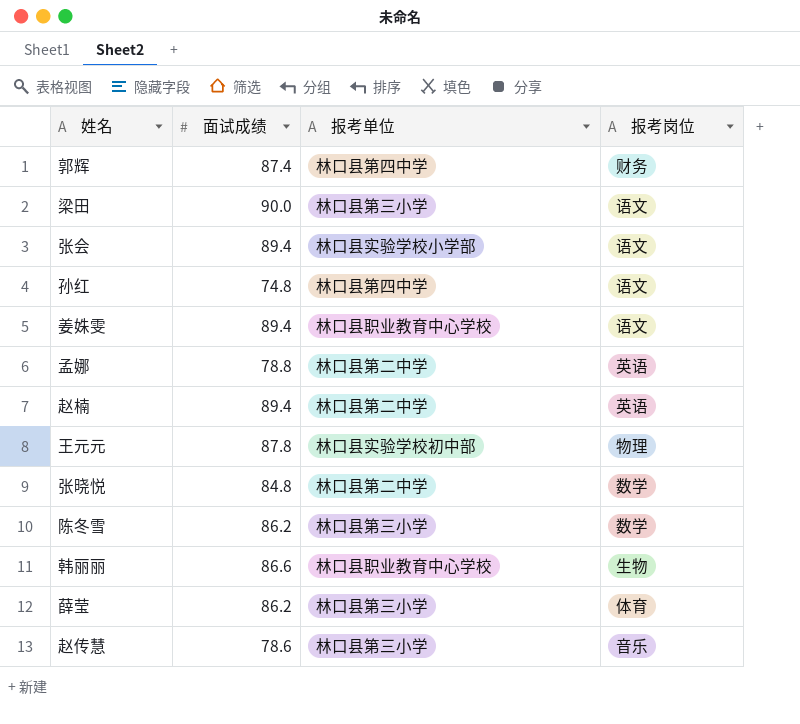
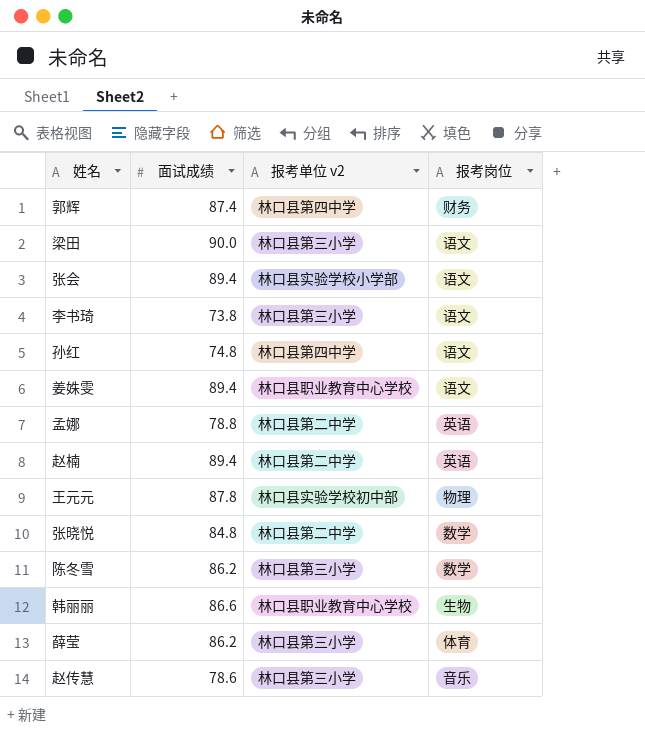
column name: 报考单位 -> 报考单位 v2
row 李书琦: none -> 73.8 | 林口县第三小学 | 语文

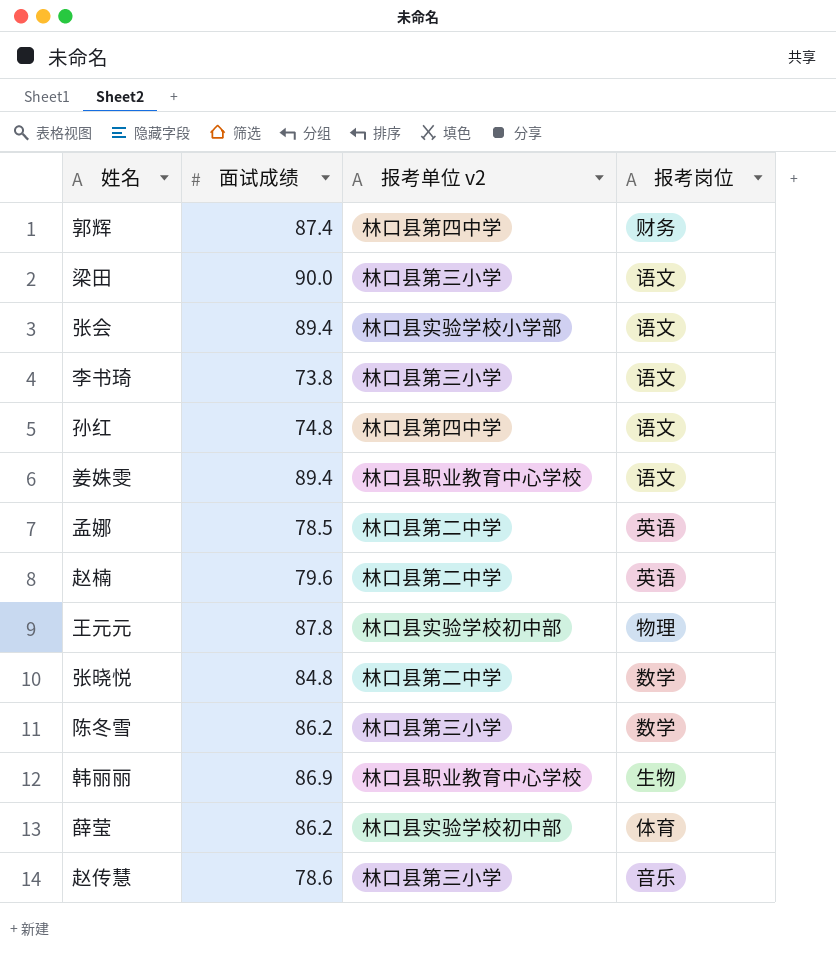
孟娜 | 面试成绩: 78.8 -> 78.5
赵楠 | 面试成绩: 89.4 -> 79.6
韩丽丽 | 面试成绩: 86.6 -> 86.9
薛莹 | 报考单位 v2: 林口县第三小学 -> 林口县实验学校初中部

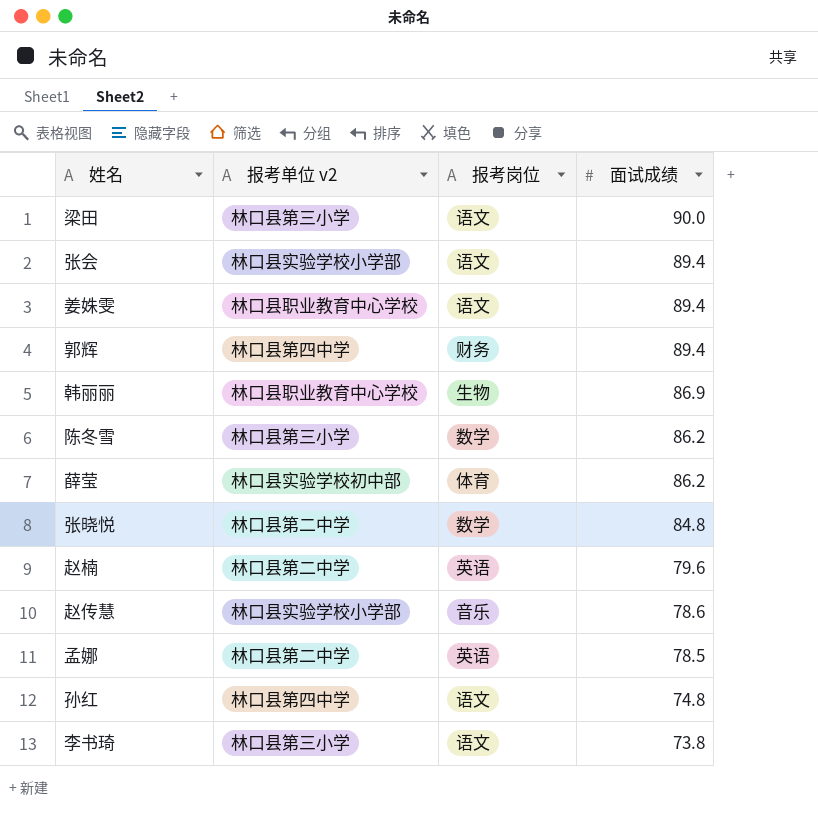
row order: none -> 面试成绩 descending
column 面试成绩 | position: 2 -> 4
row 王元元: 87.8 | 林口县实验学校初中部 | 物理 -> none
郭辉 | 面试成绩: 87.4 -> 89.4
赵传慧 | 报考单位 v2: 林口县第三小学 -> 林口县实验学校小学部

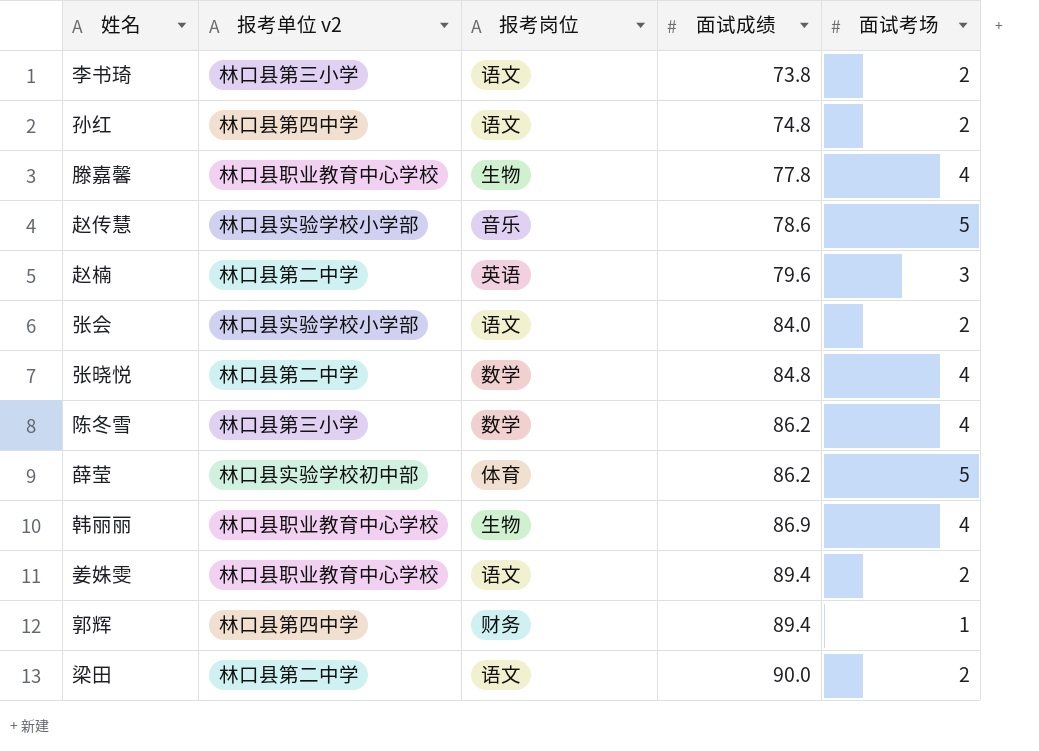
row order: 面试成绩 descending -> 面试成绩 ascending
column 面试考场 | position: none -> 5
row 孟娜: 林口县第二中学 | 英语 | 78.5 -> none
row 滕嘉馨: none -> 林口县职业教育中心学校 | 生物 | 77.8 | 4
张会 | 面试成绩: 89.4 -> 84.0
梁田 | 报考单位 v2: 林口县第三小学 -> 林口县第二中学

